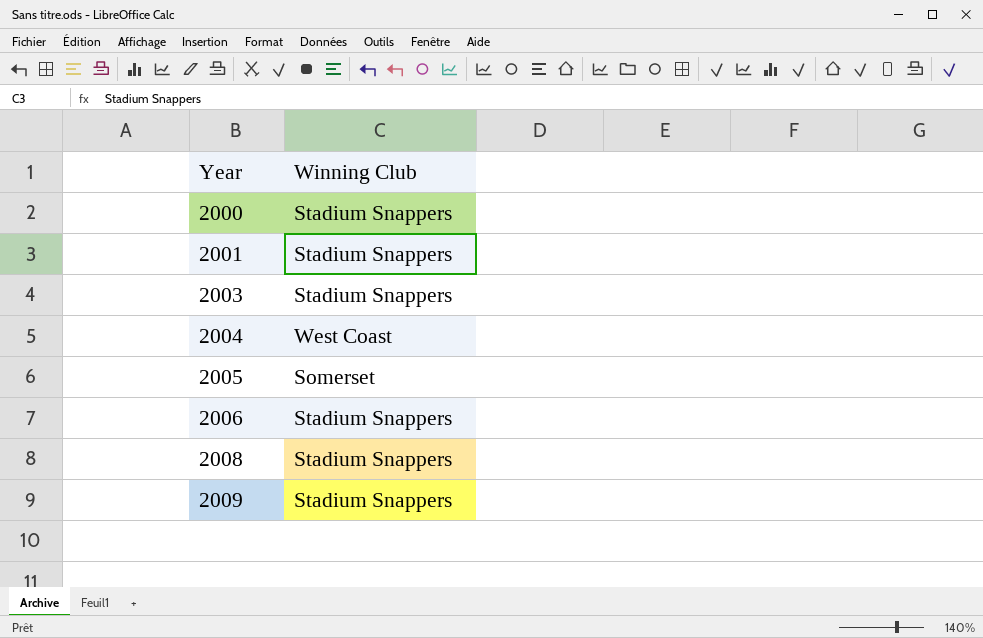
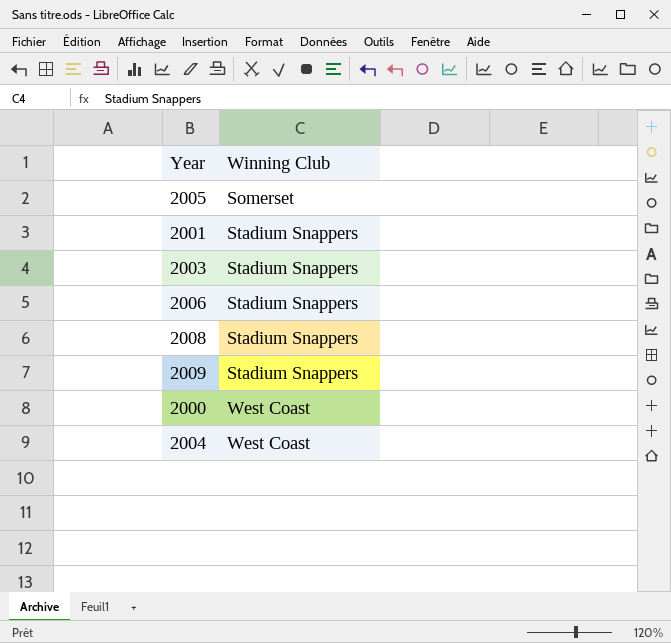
row order: Year ascending -> Winning Club ascending
2000 | Winning Club: Stadium Snappers -> West Coast

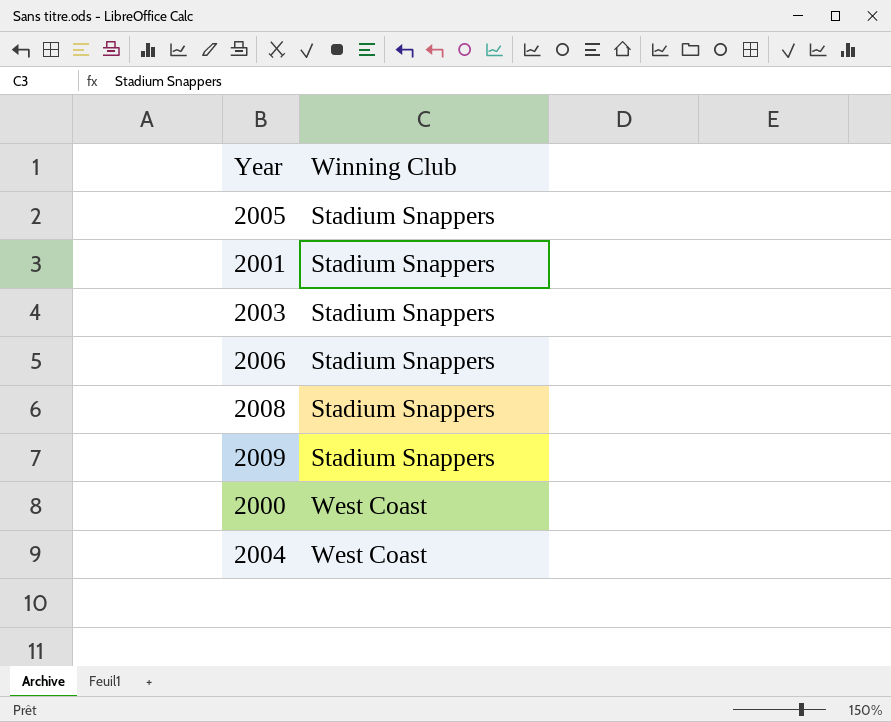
2005 | Winning Club: Somerset -> Stadium Snappers

